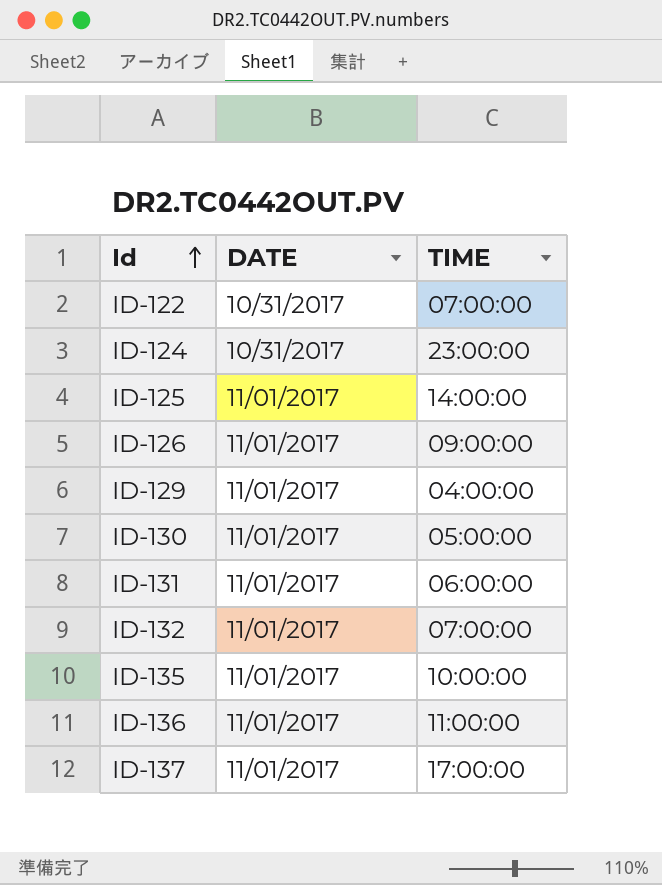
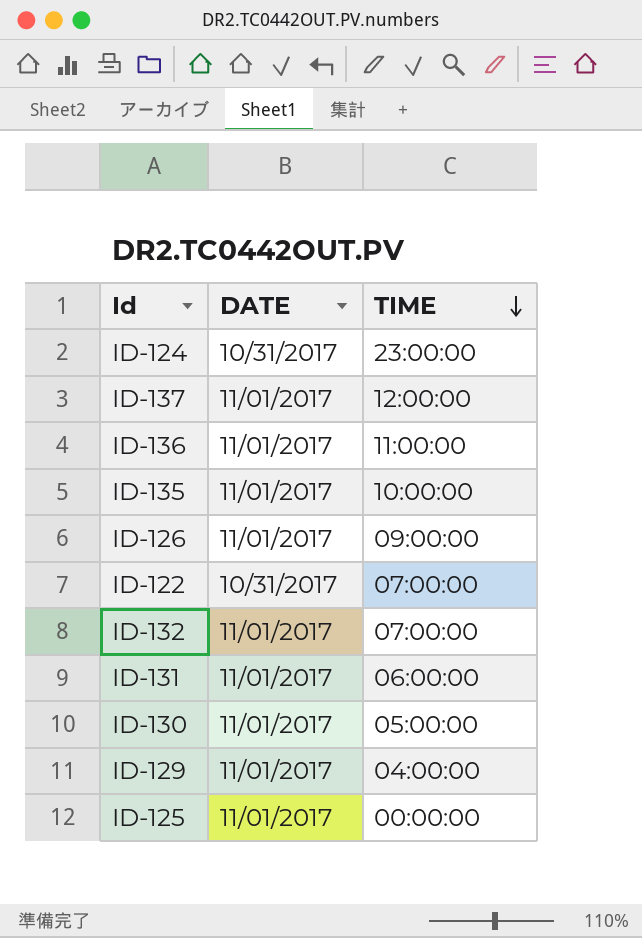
row order: Id ascending -> TIME descending
ID-137 | TIME: 17:00:00 -> 12:00:00
ID-125 | TIME: 14:00:00 -> 00:00:00

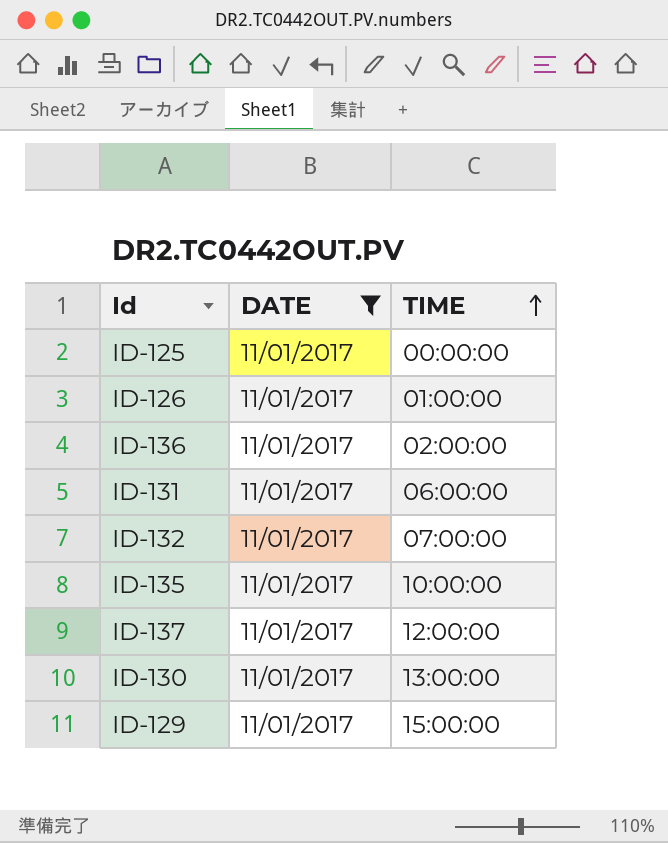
filter: none -> DATE = 11/01/2017
row order: TIME descending -> TIME ascending
ID-126 | TIME: 09:00:00 -> 01:00:00
ID-136 | TIME: 11:00:00 -> 02:00:00
ID-130 | TIME: 05:00:00 -> 13:00:00
ID-129 | TIME: 04:00:00 -> 15:00:00

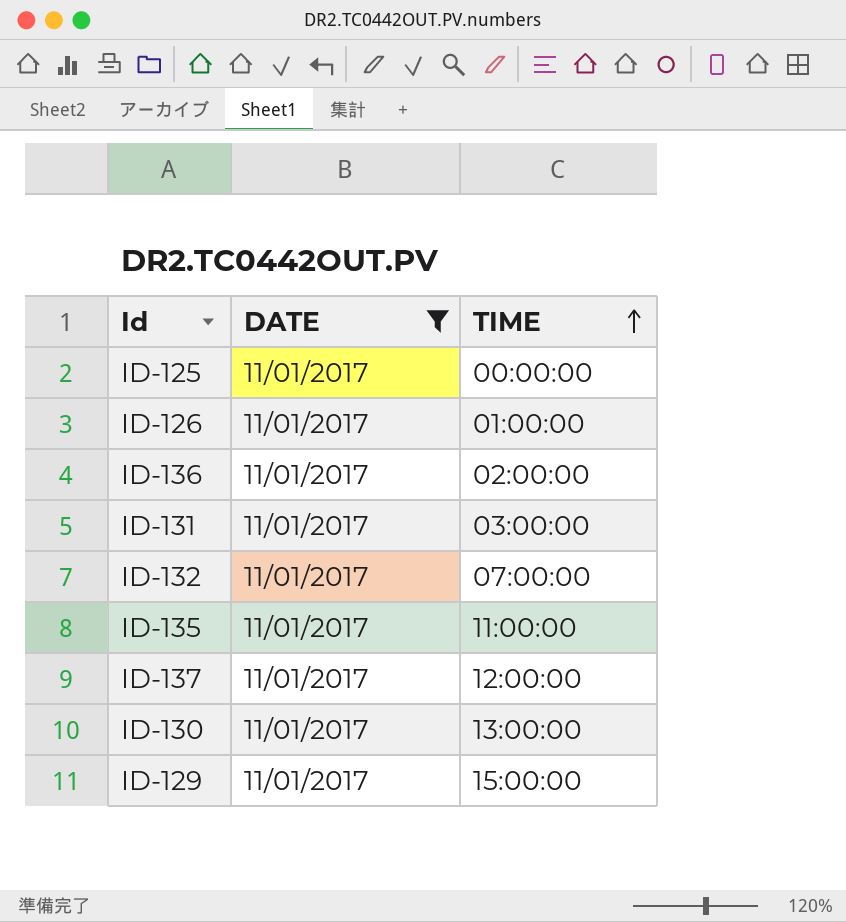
ID-131 | TIME: 06:00:00 -> 03:00:00
ID-135 | TIME: 10:00:00 -> 11:00:00

